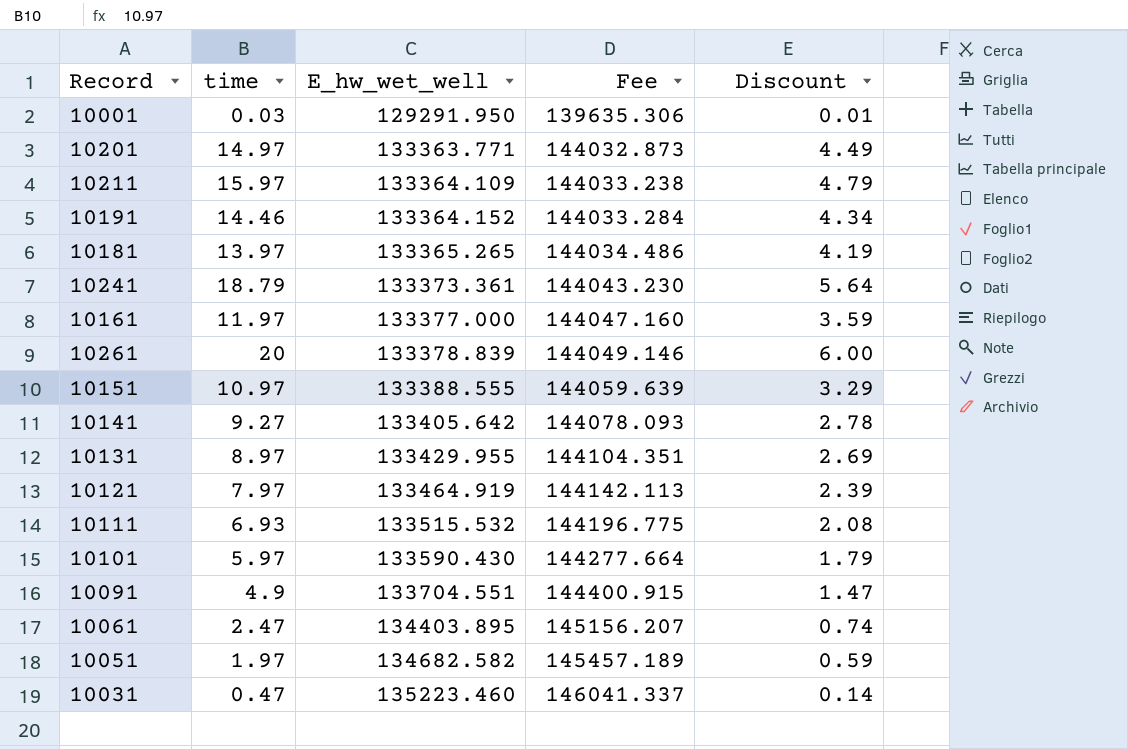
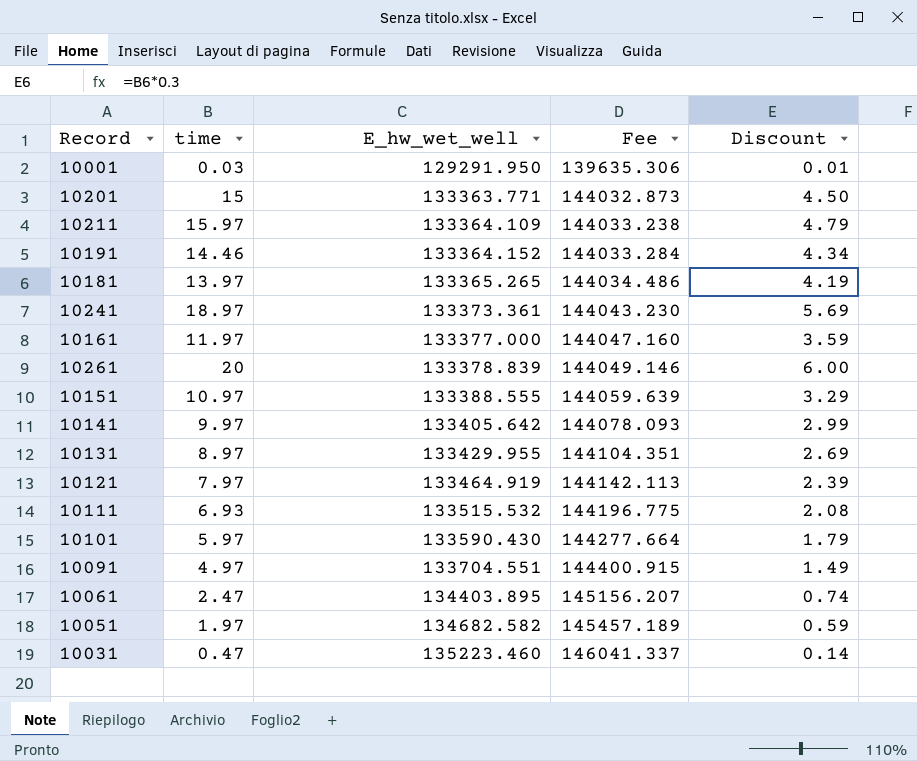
10201 | time: 14.97 -> 15
10201 | Discount: 4.49 -> 4.50
10241 | time: 18.79 -> 18.97
10241 | Discount: 5.64 -> 5.69
10141 | time: 9.27 -> 9.97
10141 | Discount: 2.78 -> 2.99
10091 | time: 4.9 -> 4.97
10091 | Discount: 1.47 -> 1.49

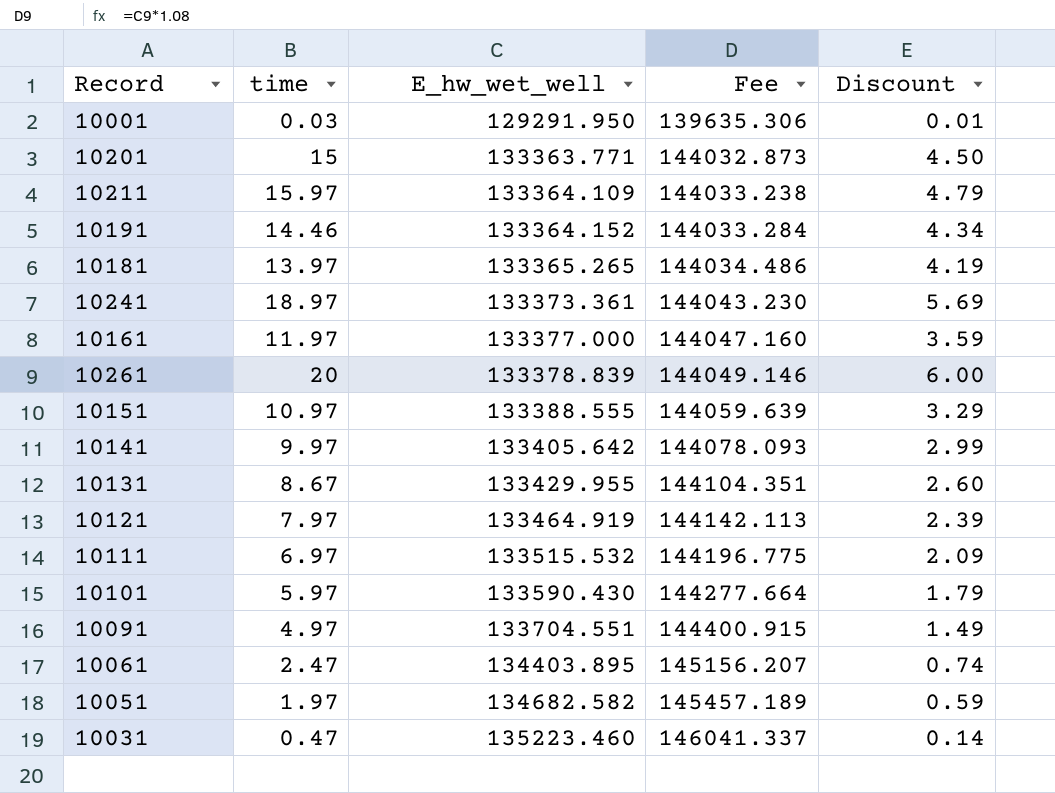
10131 | time: 8.97 -> 8.67
10131 | Discount: 2.69 -> 2.60
10111 | time: 6.93 -> 6.97
10111 | Discount: 2.08 -> 2.09

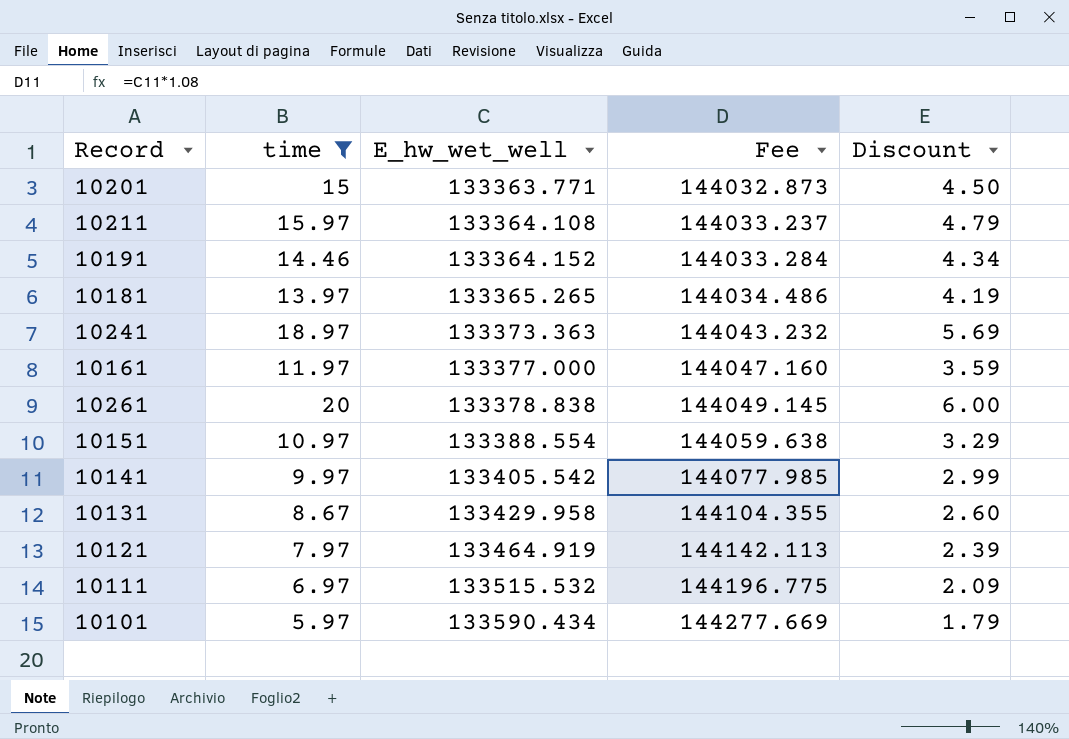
filter: none -> time >= 5.97
10211 | E_hw_wet_well: 133364.109 -> 133364.108
10211 | Fee: 144033.238 -> 144033.237
10241 | E_hw_wet_well: 133373.361 -> 133373.363
10241 | Fee: 144043.230 -> 144043.232
10261 | E_hw_wet_well: 133378.839 -> 133378.838
10261 | Fee: 144049.146 -> 144049.145
10151 | E_hw_wet_well: 133388.555 -> 133388.554
10151 | Fee: 144059.639 -> 144059.638
10141 | E_hw_wet_well: 133405.642 -> 133405.542
10141 | Fee: 144078.093 -> 144077.985
10131 | E_hw_wet_well: 133429.955 -> 133429.958
10131 | Fee: 144104.351 -> 144104.355
10101 | E_hw_wet_well: 133590.430 -> 133590.434
10101 | Fee: 144277.664 -> 144277.669

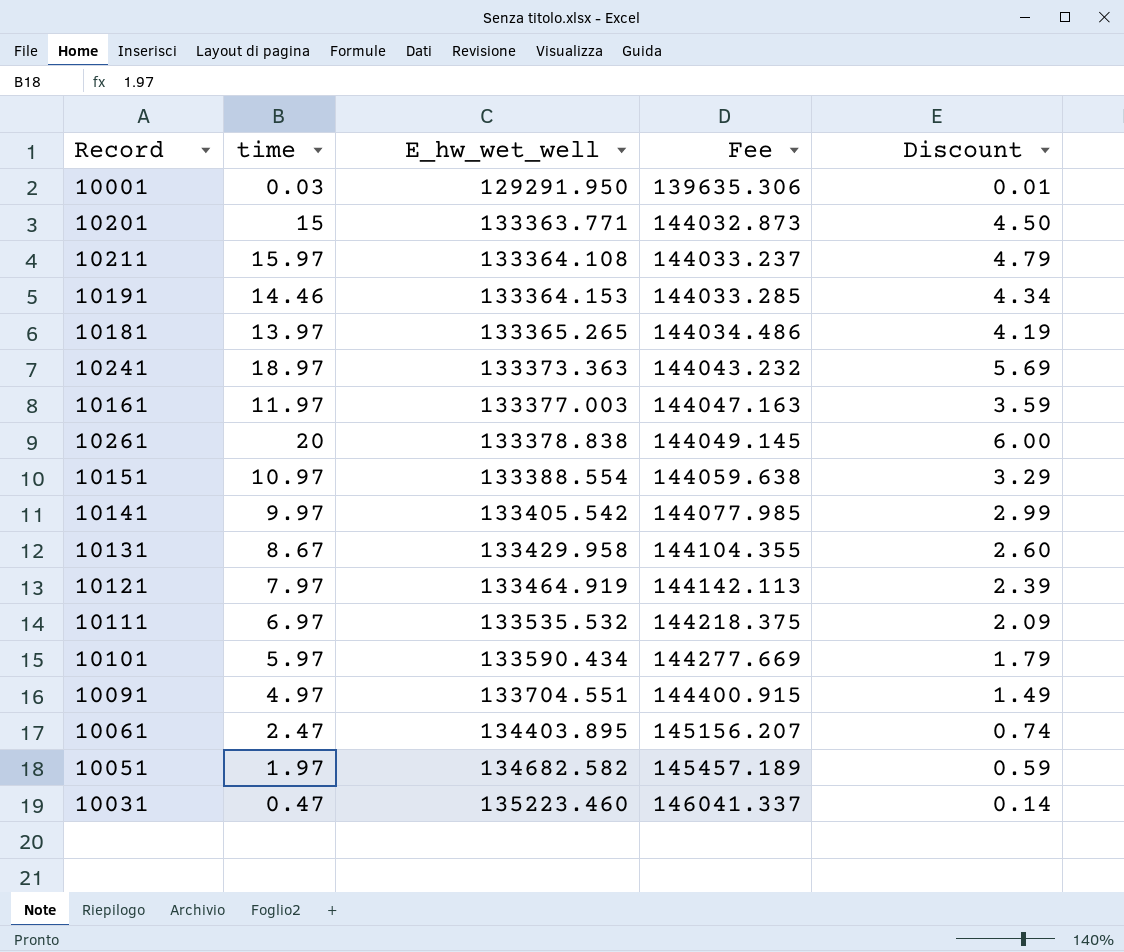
filter: time >= 5.97 -> none
10191 | E_hw_wet_well: 133364.152 -> 133364.153
10191 | Fee: 144033.284 -> 144033.285
10161 | E_hw_wet_well: 133377.000 -> 133377.003
10161 | Fee: 144047.160 -> 144047.163
10111 | E_hw_wet_well: 133515.532 -> 133535.532
10111 | Fee: 144196.775 -> 144218.375

